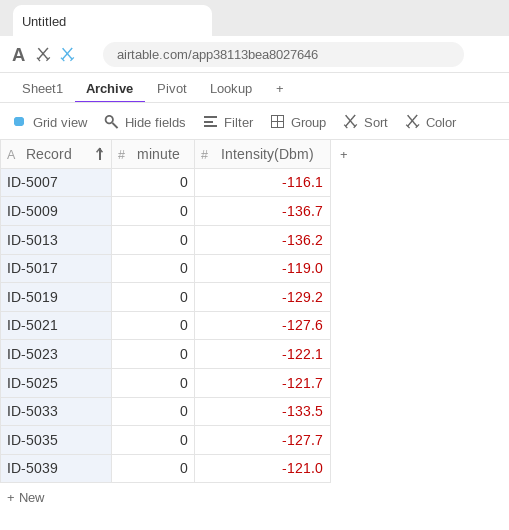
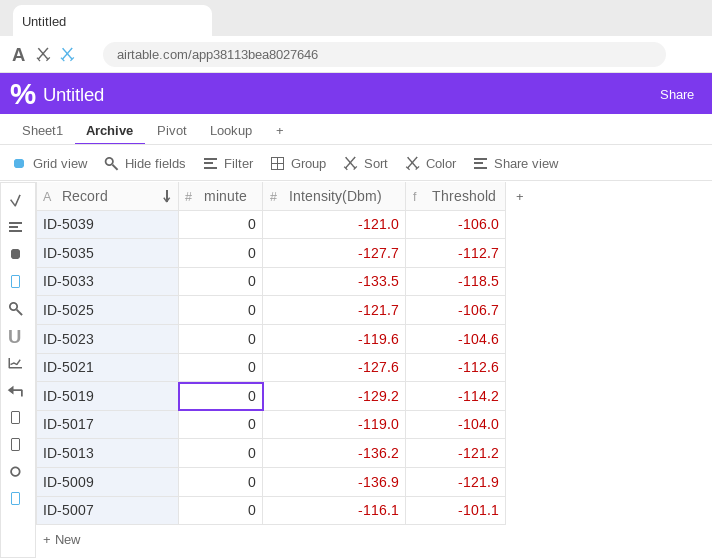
row order: Record ascending -> Record descending
column Threshold | formula: none -> [Intensity(Dbm)] + 15
ID-5023 | Intensity(Dbm): -122.1 -> -119.6
ID-5009 | Intensity(Dbm): -136.7 -> -136.9

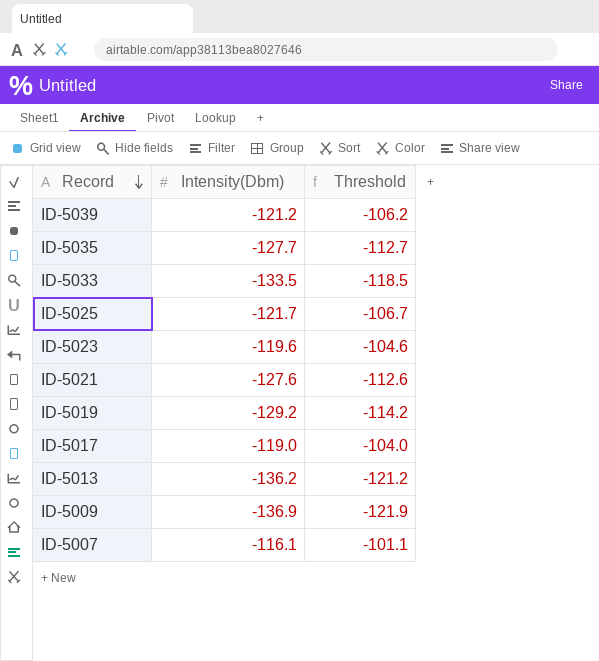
column minute | position: 2 -> none
ID-5039 | Intensity(Dbm): -121.0 -> -121.2
ID-5039 | Threshold: -106.0 -> -106.2

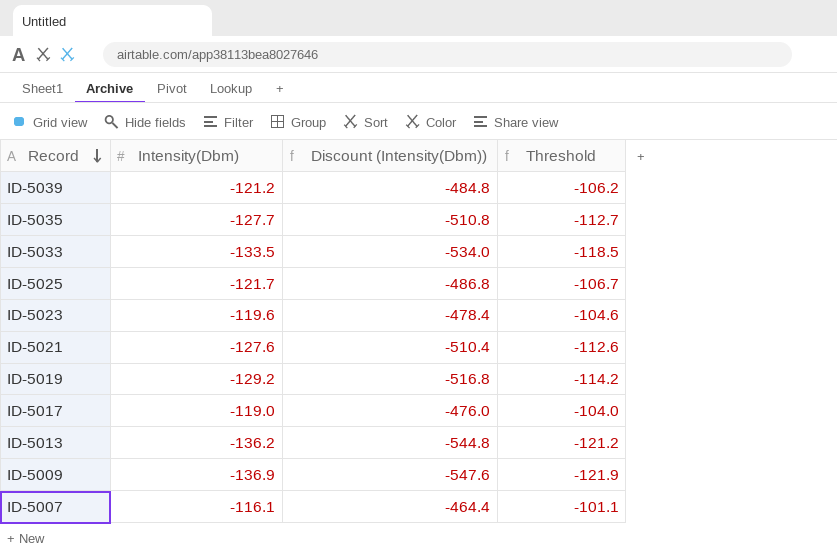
column Discount (Intensity(Dbm)) | formula: none -> [Intensity(Dbm)] * 4

